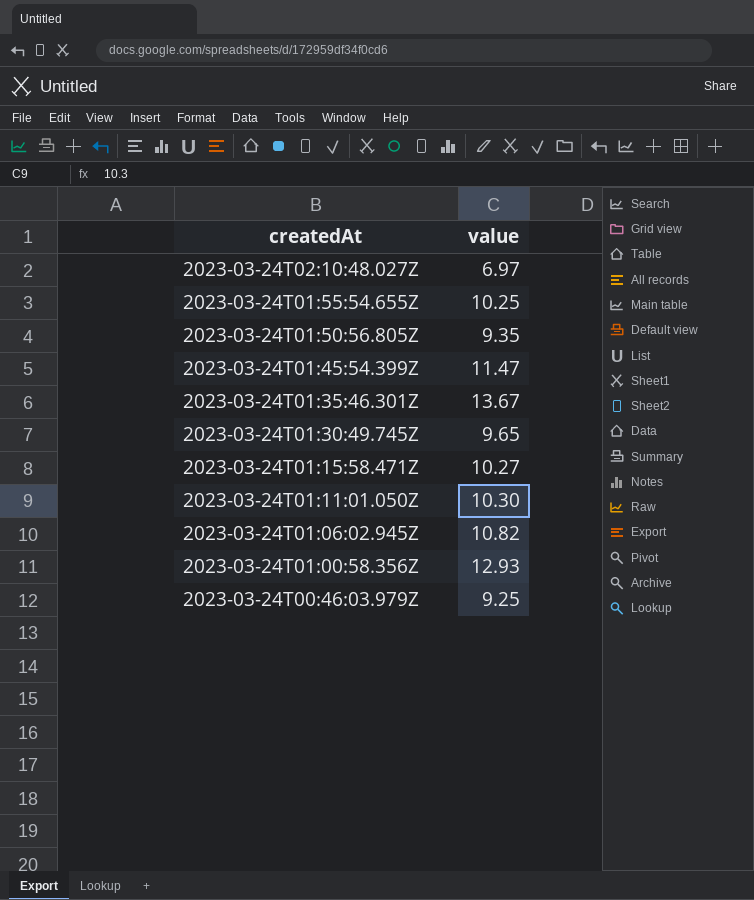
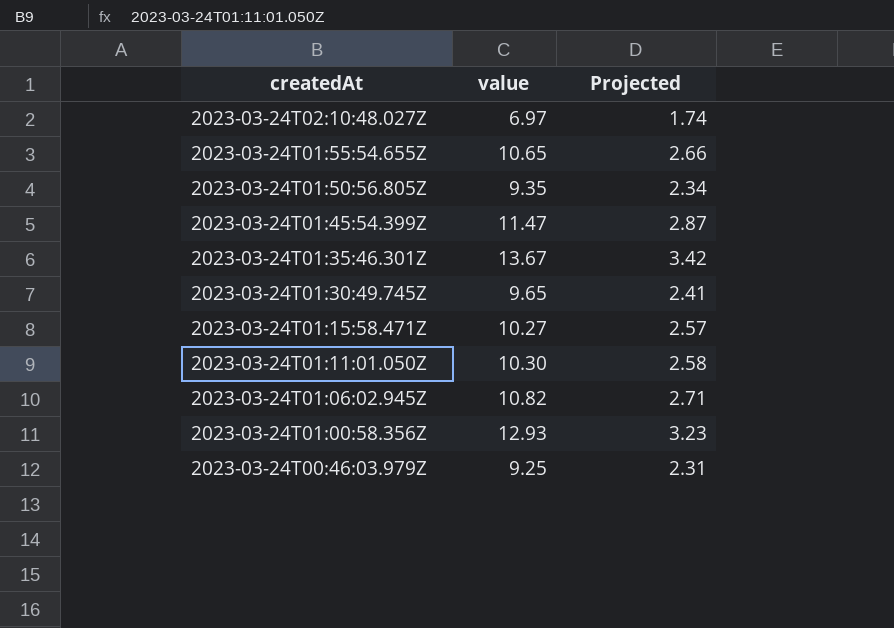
column Projected | formula: none -> [value] * 0.25
2023-03-24T01:55:54.655Z | value: 10.25 -> 10.65

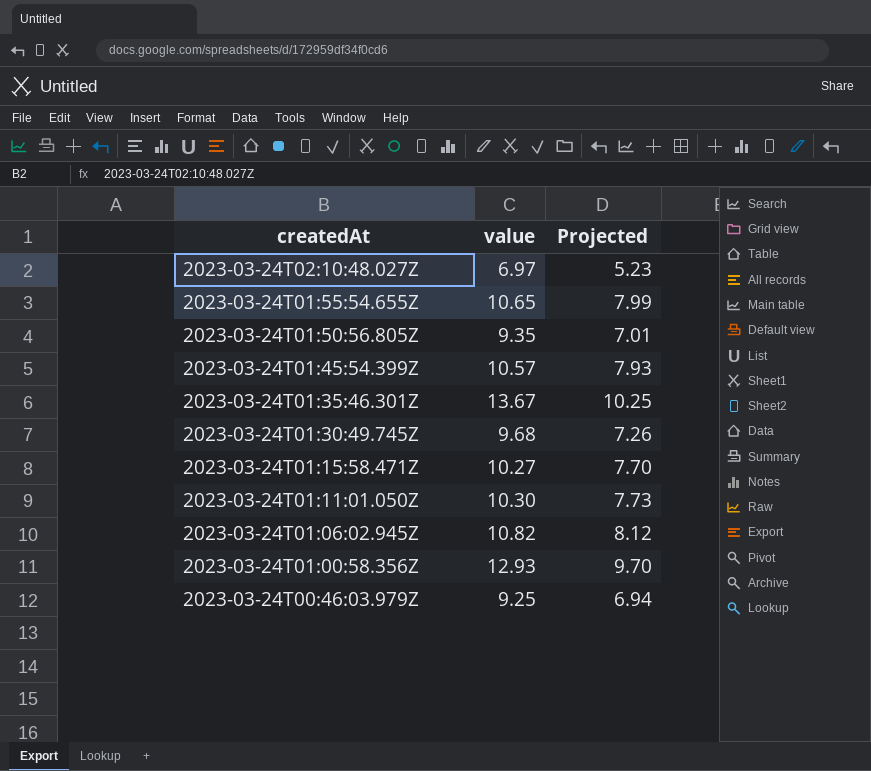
column Projected | formula: [value] * 0.25 -> [value] * 0.75
2023-03-24T01:45:54.399Z | value: 11.47 -> 10.57
2023-03-24T01:30:49.745Z | value: 9.65 -> 9.68

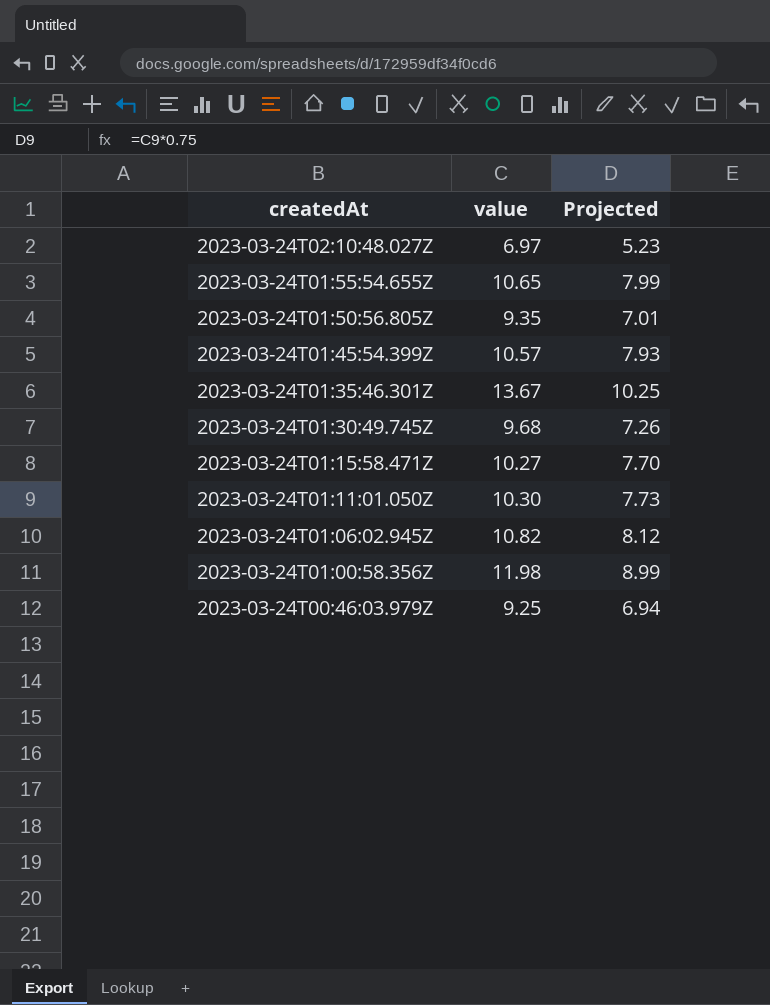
2023-03-24T01:00:58.356Z | value: 12.93 -> 11.98
2023-03-24T01:00:58.356Z | Projected: 9.70 -> 8.99

